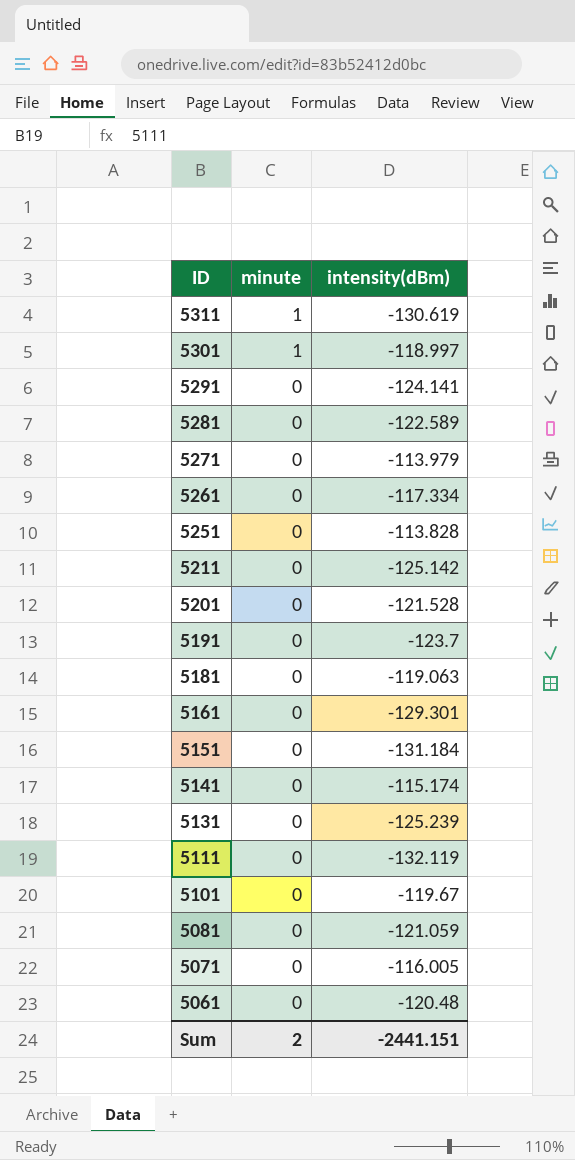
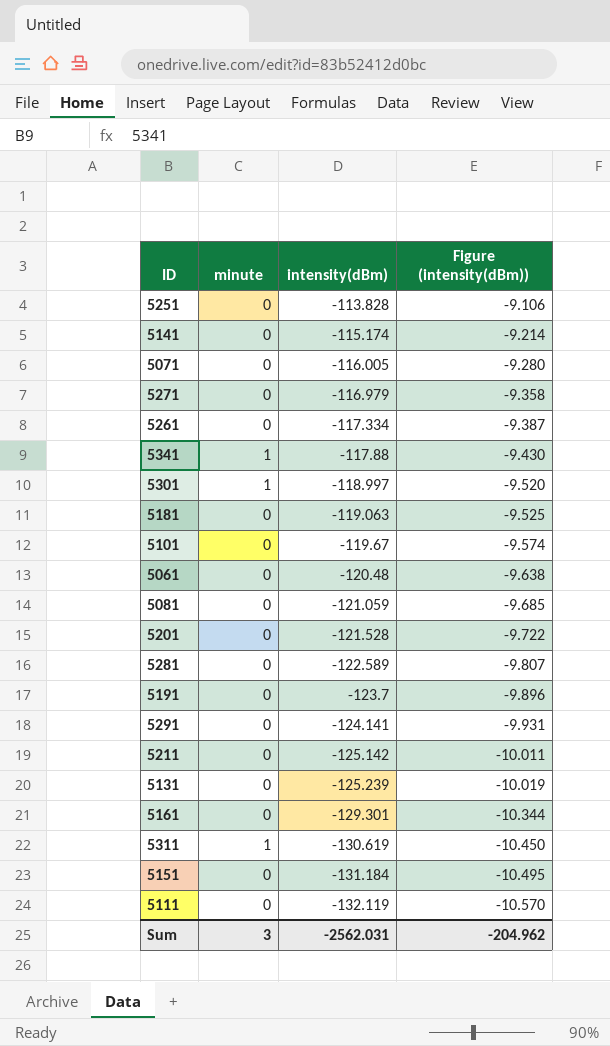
row order: ID descending -> intensity(dBm) descending
column Figure (intensity(dBm)) | formula: none -> [intensity(dBm)] * 0.08
5271 | intensity(dBm): -113.979 -> -116.979
row 5341: none -> 1 | -117.88 | -9.430
Sum | minute: 2 -> 3
Sum | intensity(dBm): -2441.151 -> -2562.031

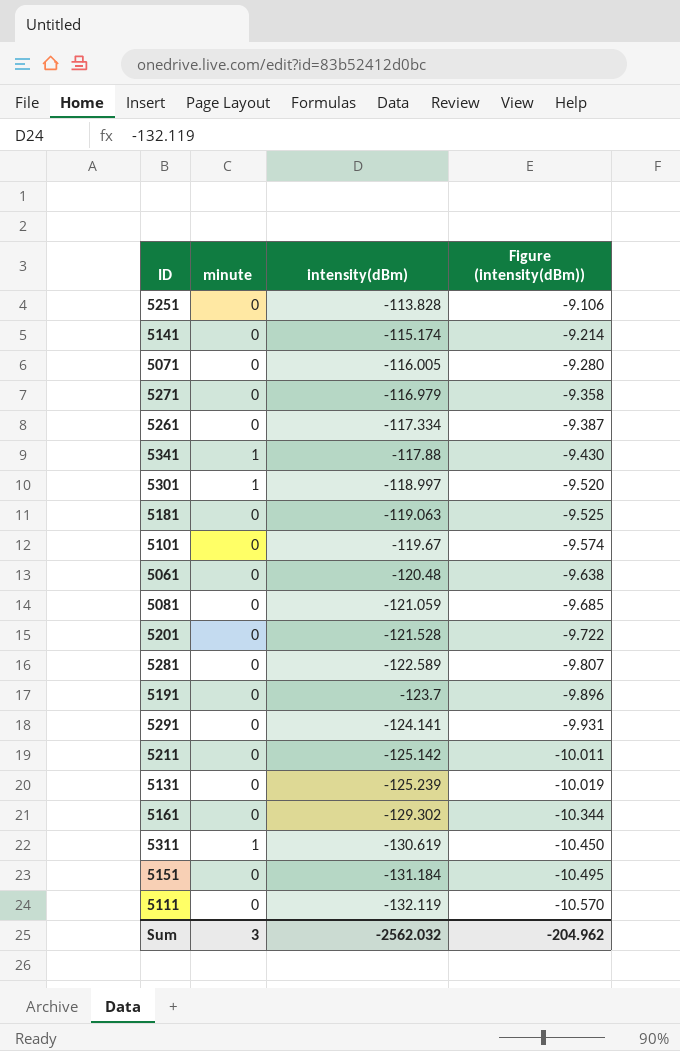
5161 | intensity(dBm): -129.301 -> -129.302
Sum | intensity(dBm): -2562.031 -> -2562.032

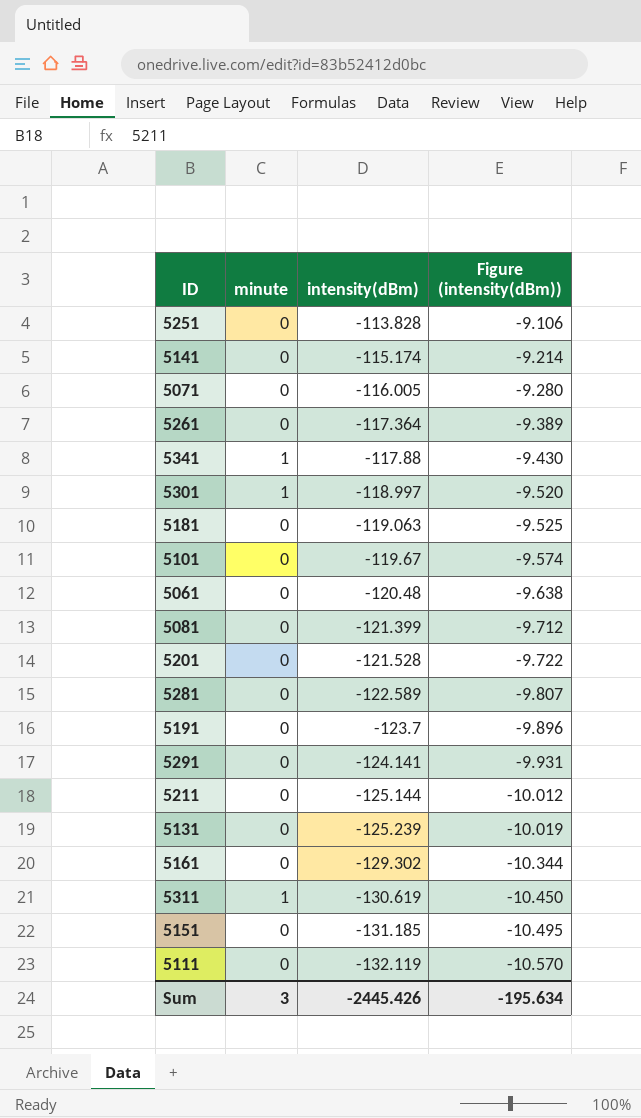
row 5271: 0 | -116.979 | -9.358 -> none
5261 | intensity(dBm): -117.334 -> -117.364
5261 | Figure (intensity(dBm)): -9.387 -> -9.389
5081 | intensity(dBm): -121.059 -> -121.399
5081 | Figure (intensity(dBm)): -9.685 -> -9.712
5211 | intensity(dBm): -125.142 -> -125.144
5211 | Figure (intensity(dBm)): -10.011 -> -10.012
5151 | intensity(dBm): -131.184 -> -131.185
Sum | intensity(dBm): -2562.032 -> -2445.426
Sum | Figure (intensity(dBm)): -204.962 -> -195.634

